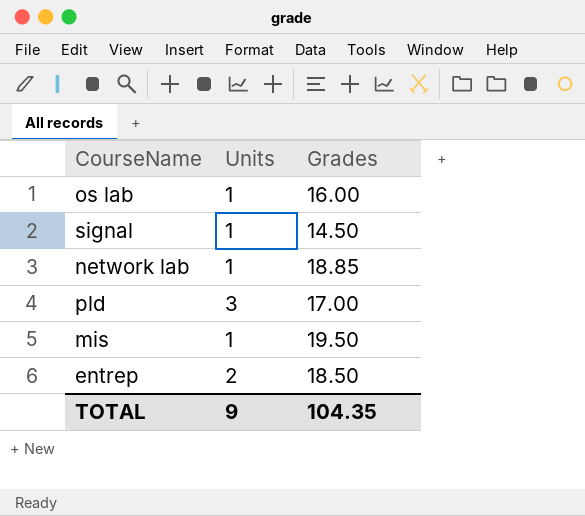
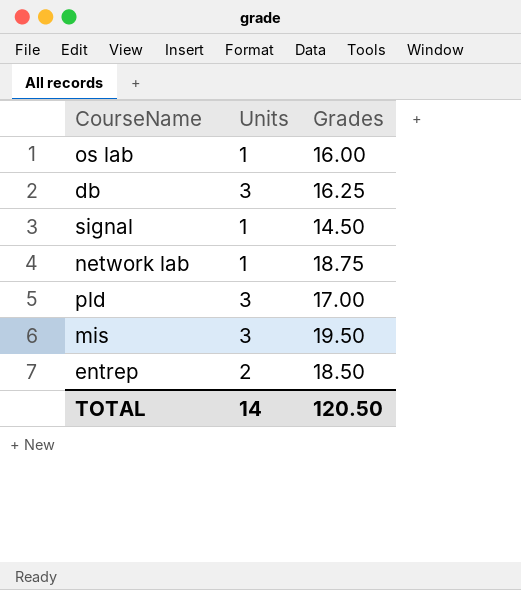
row db: none -> 3 | 16.25
network lab | Grades: 18.85 -> 18.75
mis | Units: 1 -> 3
TOTAL | Units: 9 -> 14
TOTAL | Grades: 104.35 -> 120.50

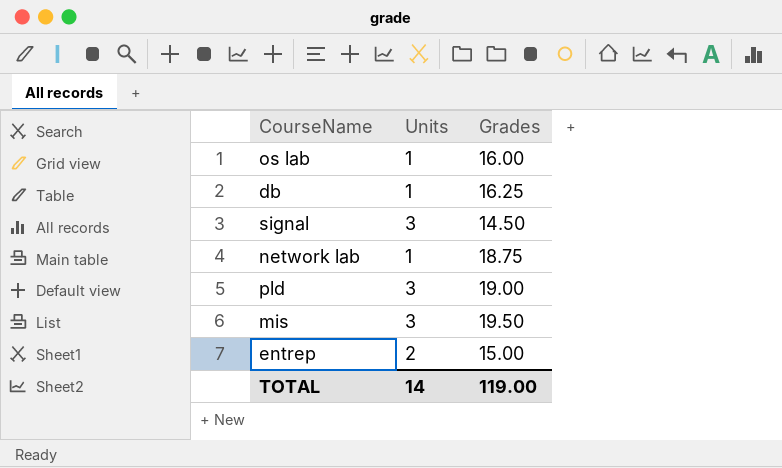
db | Units: 3 -> 1
signal | Units: 1 -> 3
pld | Grades: 17.00 -> 19.00
entrep | Grades: 18.50 -> 15.00
TOTAL | Grades: 120.50 -> 119.00

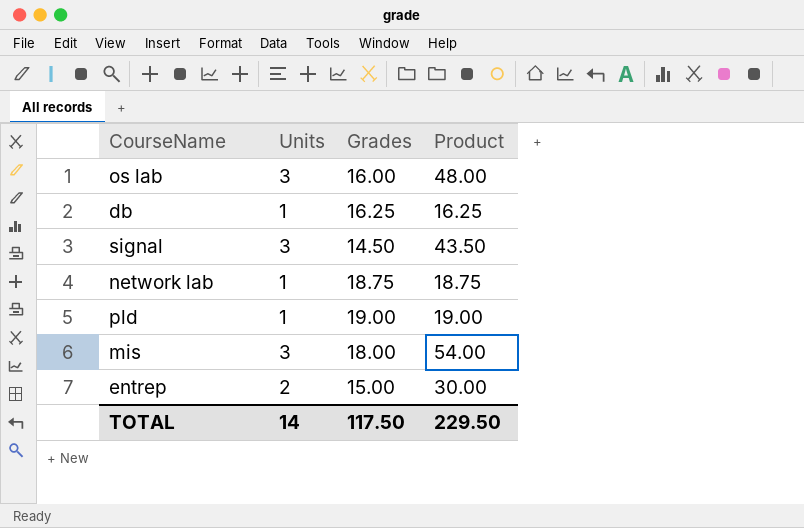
column Product | formula: none -> [Units] * [Grades]
os lab | Units: 1 -> 3
pld | Units: 3 -> 1
mis | Grades: 19.50 -> 18.00
TOTAL | Grades: 119.00 -> 117.50

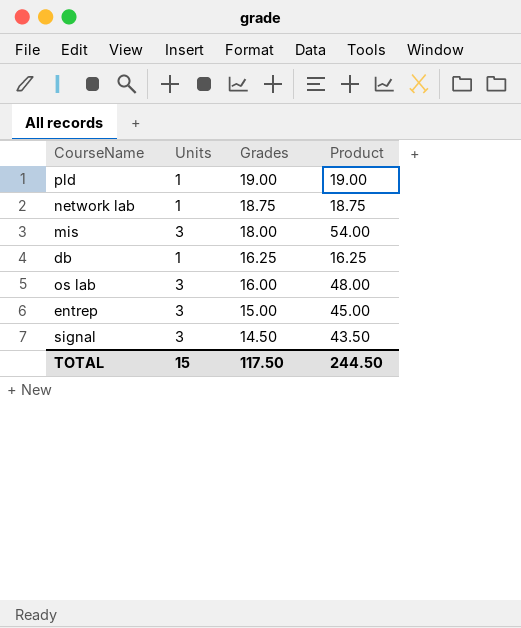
row order: none -> Grades descending
entrep | Units: 2 -> 3
entrep | Product: 30.00 -> 45.00
TOTAL | Units: 14 -> 15
TOTAL | Product: 229.50 -> 244.50

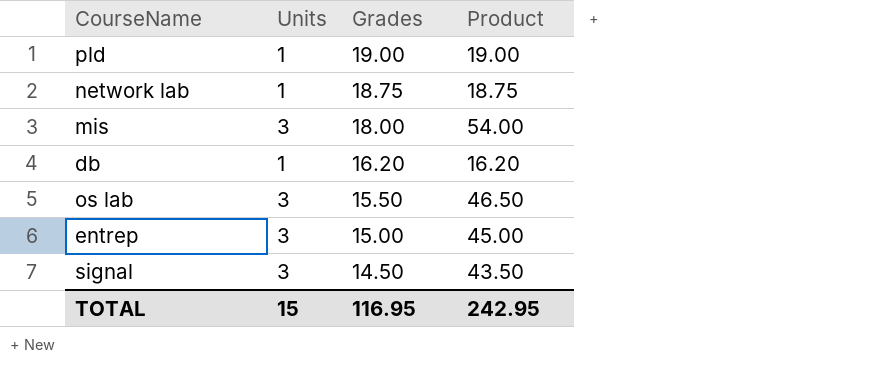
db | Grades: 16.25 -> 16.20
db | Product: 16.25 -> 16.20
os lab | Grades: 16.00 -> 15.50
os lab | Product: 48.00 -> 46.50
TOTAL | Grades: 117.50 -> 116.95
TOTAL | Product: 244.50 -> 242.95

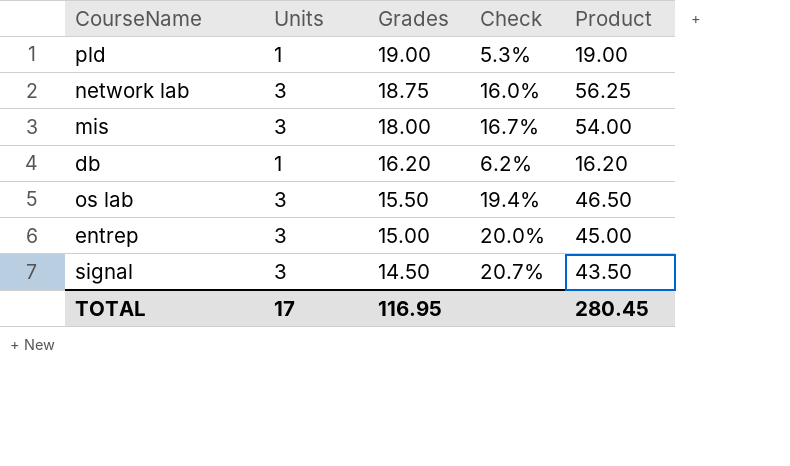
column Check | formula: none -> [Units] / [Grades]
network lab | Units: 1 -> 3
network lab | Product: 18.75 -> 56.25
TOTAL | Units: 15 -> 17
TOTAL | Product: 242.95 -> 280.45

